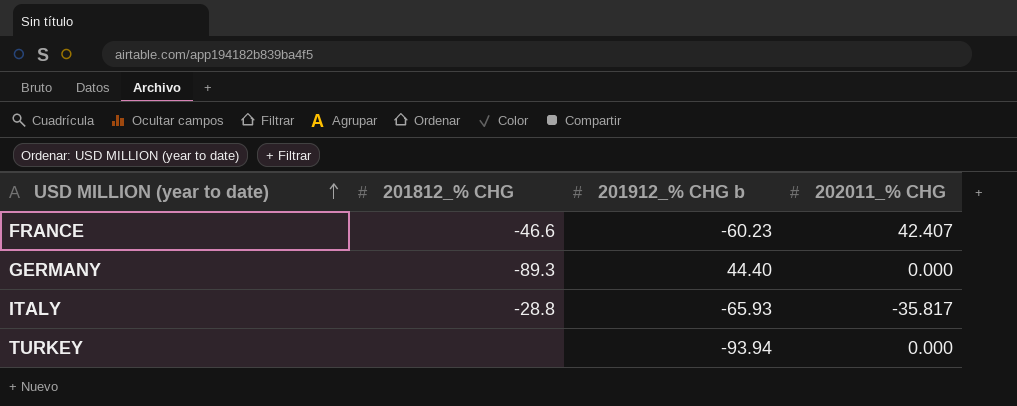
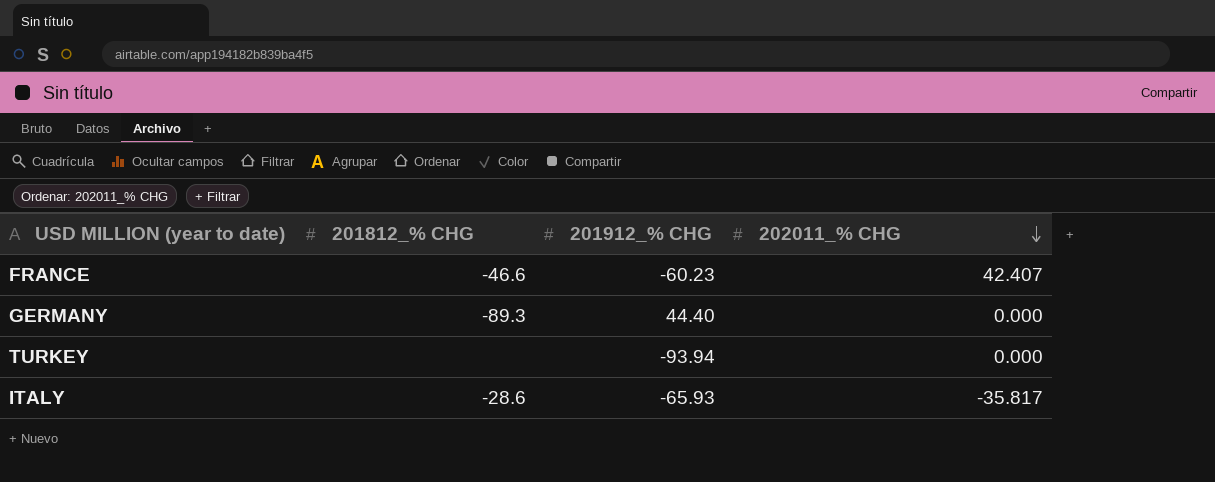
row order: USD MILLION (year to date) ascending -> 202011_% CHG descending
column name: 201912_% CHG b -> 201912_% CHG
ITALY | 201812_% CHG: -28.8 -> -28.6

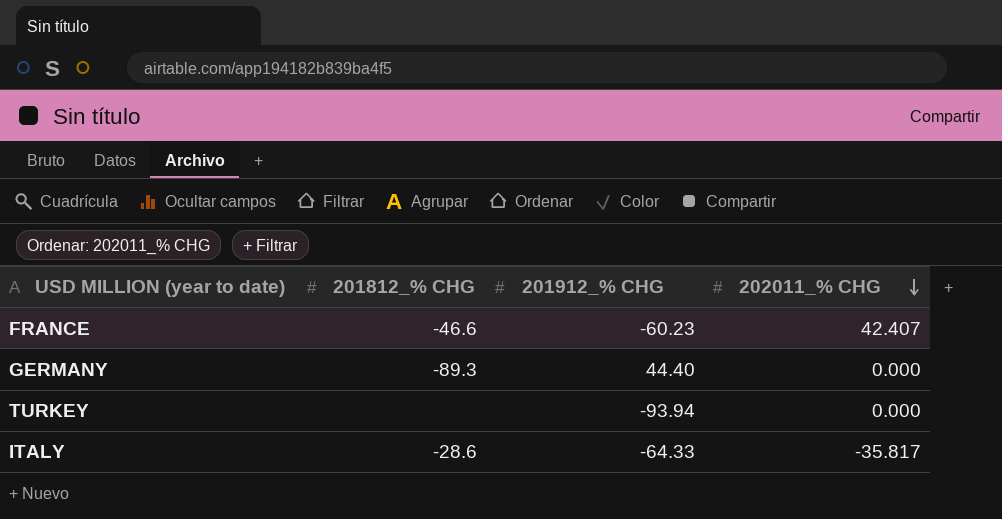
ITALY | 201912_% CHG: -65.93 -> -64.33

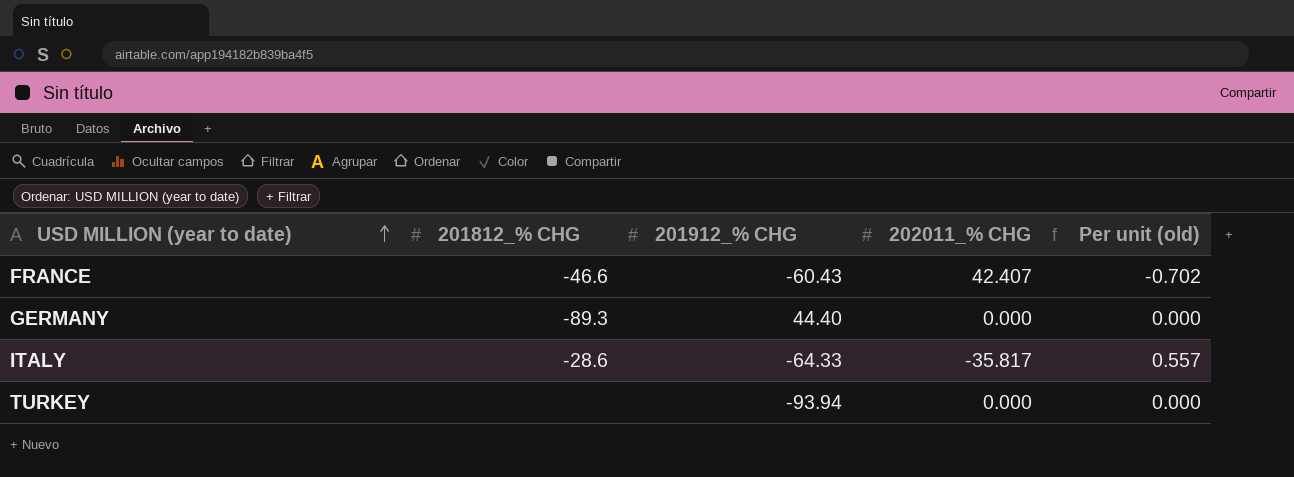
row order: 202011_% CHG descending -> USD MILLION (year to date) ascending
column Per unit (old) | formula: none -> [202011_% CHG] / [201912_% CHG]
FRANCE | 201912_% CHG: -60.23 -> -60.43

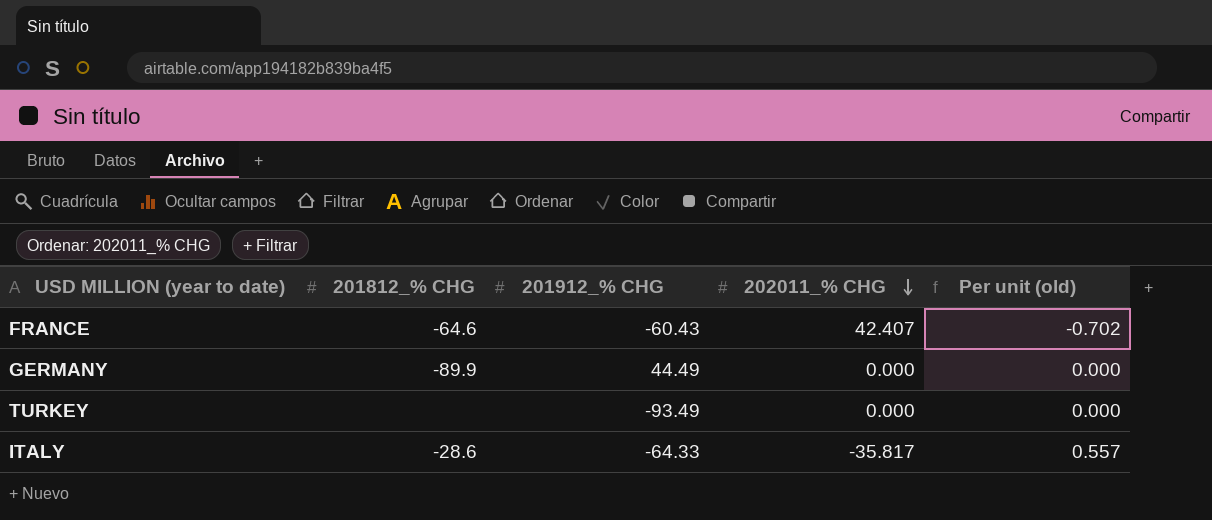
row order: USD MILLION (year to date) ascending -> 202011_% CHG descending
FRANCE | 201812_% CHG: -46.6 -> -64.6
GERMANY | 201812_% CHG: -89.3 -> -89.9
GERMANY | 201912_% CHG: 44.40 -> 44.49
TURKEY | 201912_% CHG: -93.94 -> -93.49

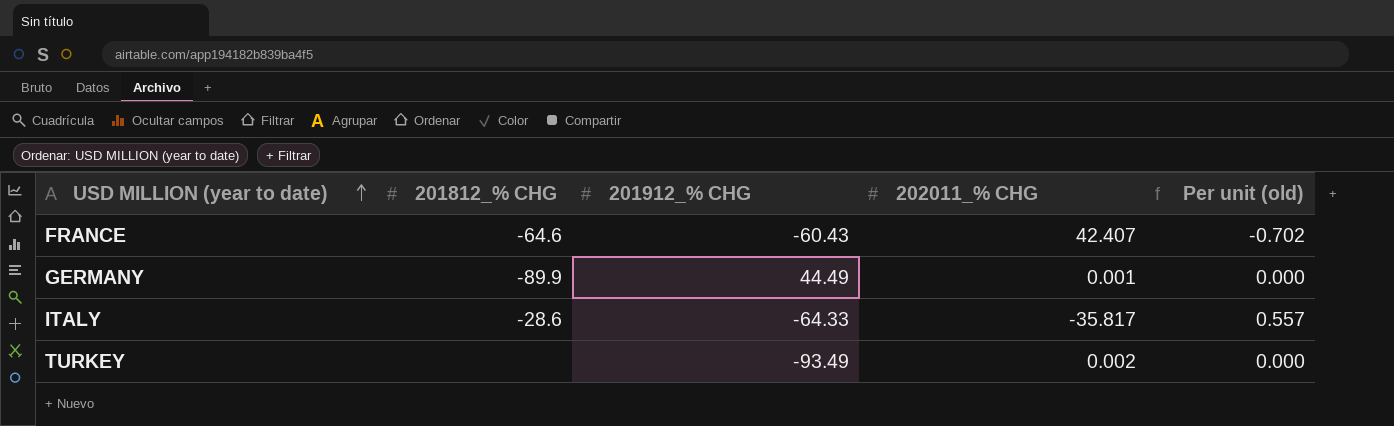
row order: 202011_% CHG descending -> USD MILLION (year to date) ascending
GERMANY | 202011_% CHG: 0.000 -> 0.001
TURKEY | 202011_% CHG: 0.000 -> 0.002

